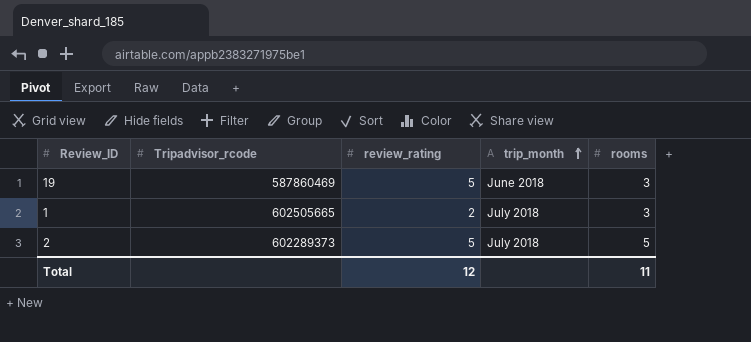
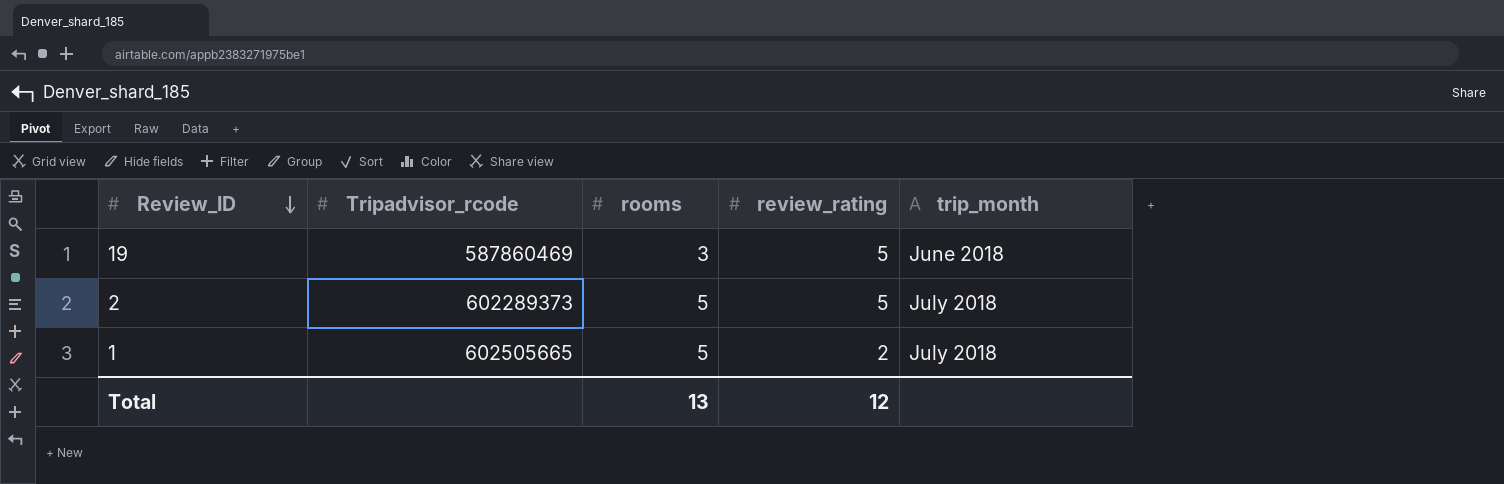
row order: trip_month ascending -> Review_ID descending
column rooms | position: 5 -> 3
1 | rooms: 3 -> 5
Total | rooms: 11 -> 13

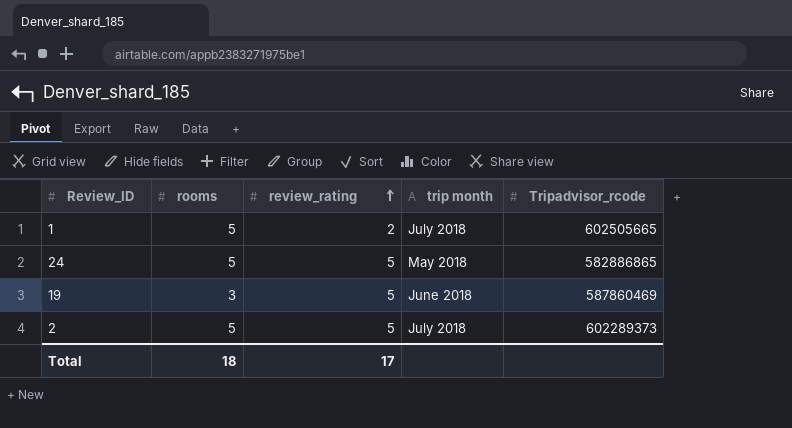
row order: Review_ID descending -> review_rating ascending
column name: trip_month -> trip month
column Tripadvisor_rcode | position: 2 -> 5
row 24: none -> 5 | 5 | May 2018 | 582886865
Total | rooms: 13 -> 18
Total | review_rating: 12 -> 17

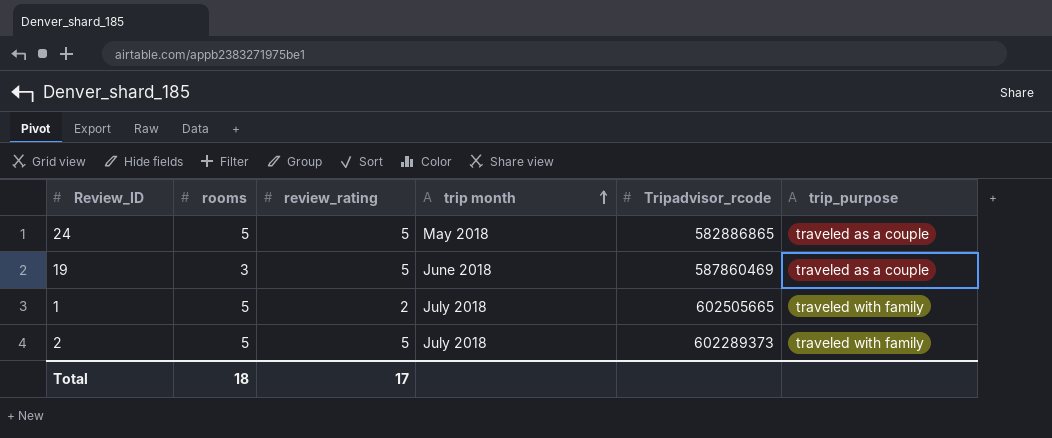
row order: review_rating ascending -> trip month ascending
column trip_purpose | position: none -> 6

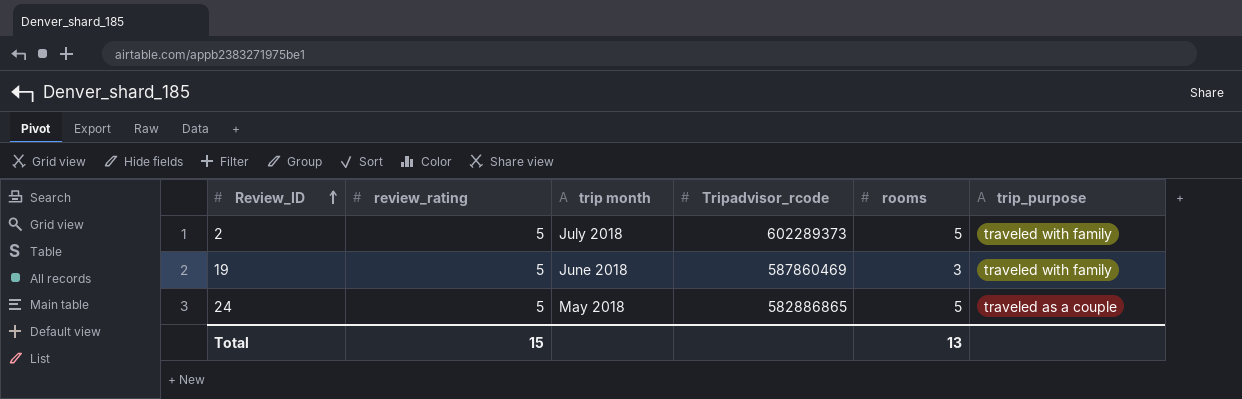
row order: trip month ascending -> Review_ID ascending
column rooms | position: 2 -> 5
row 1: 5 | 2 | July 2018 | 602505665 | traveled with family -> none
19 | trip_purpose: traveled as a couple -> traveled with family
Total | review_rating: 17 -> 15
Total | rooms: 18 -> 13

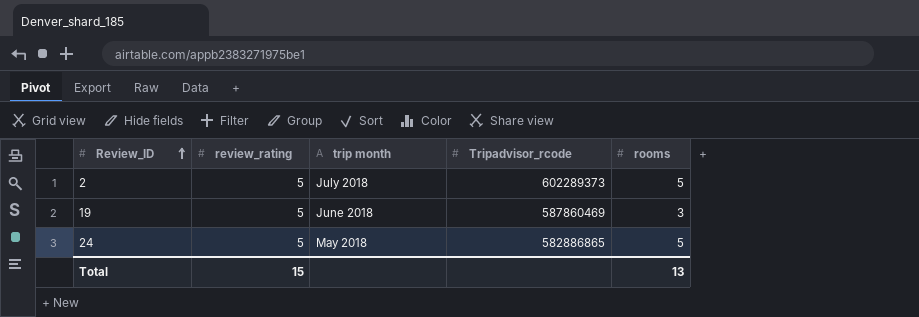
column trip_purpose | position: 6 -> none

